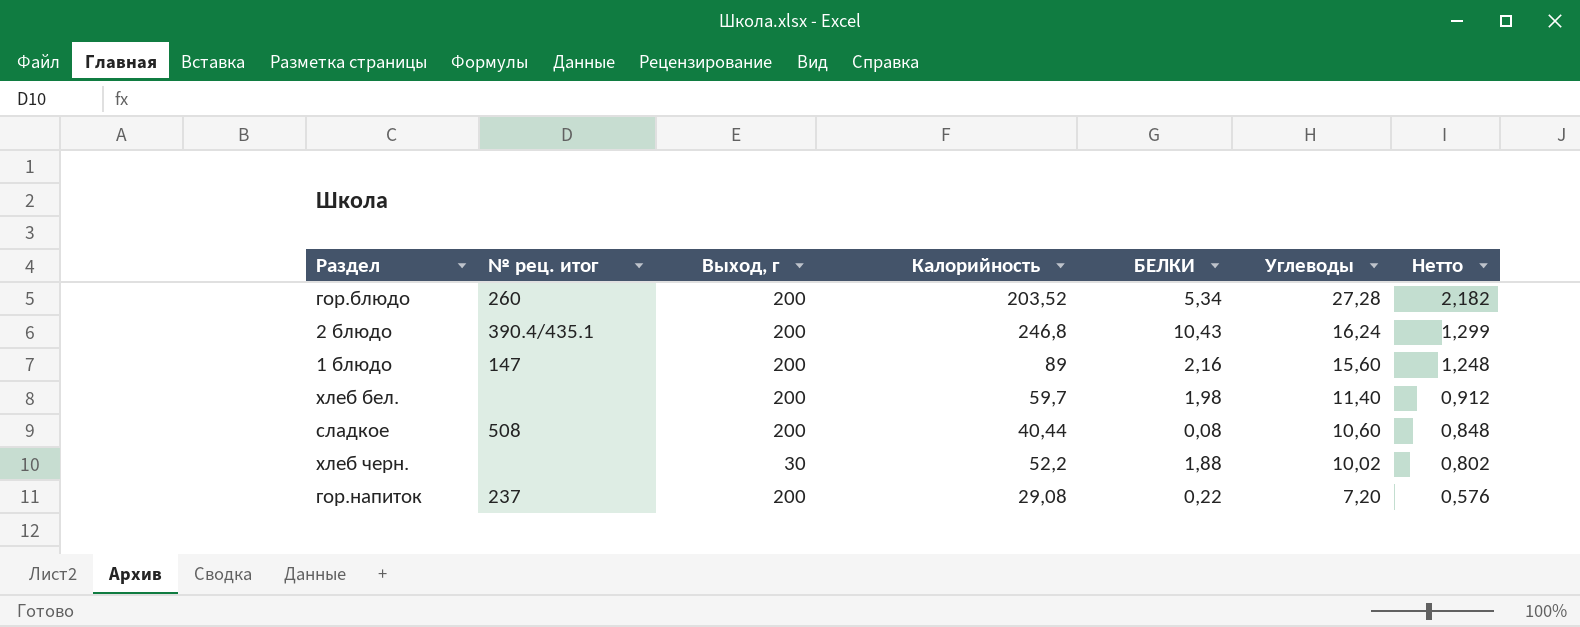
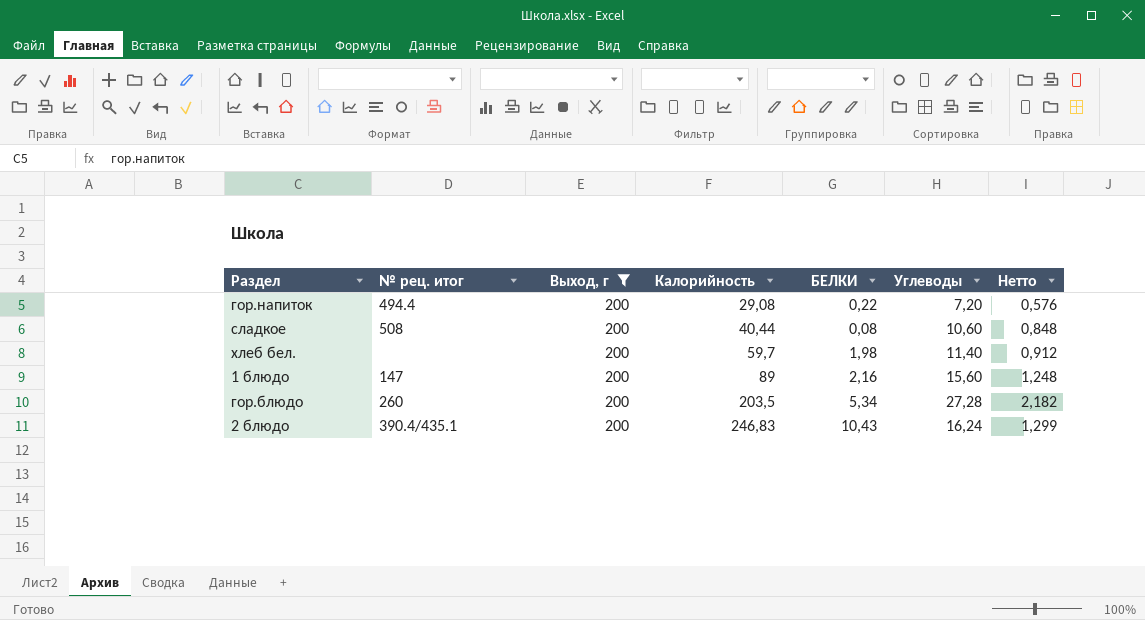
filter: none -> Выход, г = 200
row order: Углеводы descending -> Калорийность ascending
гор.напиток | № рец. итог: 237 -> 494.4
гор.блюдо | Калорийность: 203,52 -> 203,5
2 блюдо | Калорийность: 246,8 -> 246,83

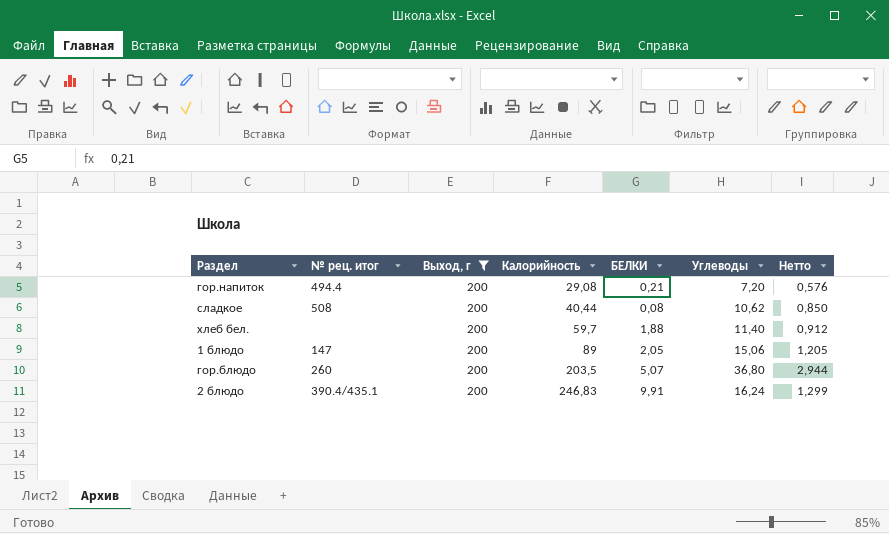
гор.напиток | БЕЛКИ: 0,22 -> 0,21
сладкое | Углеводы: 10,60 -> 10,62
сладкое | Нетто: 0,848 -> 0,850
хлеб бел. | БЕЛКИ: 1,98 -> 1,88
1 блюдо | БЕЛКИ: 2,16 -> 2,05
1 блюдо | Углеводы: 15,60 -> 15,06
1 блюдо | Нетто: 1,248 -> 1,205
гор.блюдо | БЕЛКИ: 5,34 -> 5,07
гор.блюдо | Углеводы: 27,28 -> 36,80
гор.блюдо | Нетто: 2,182 -> 2,944
2 блюдо | БЕЛКИ: 10,43 -> 9,91

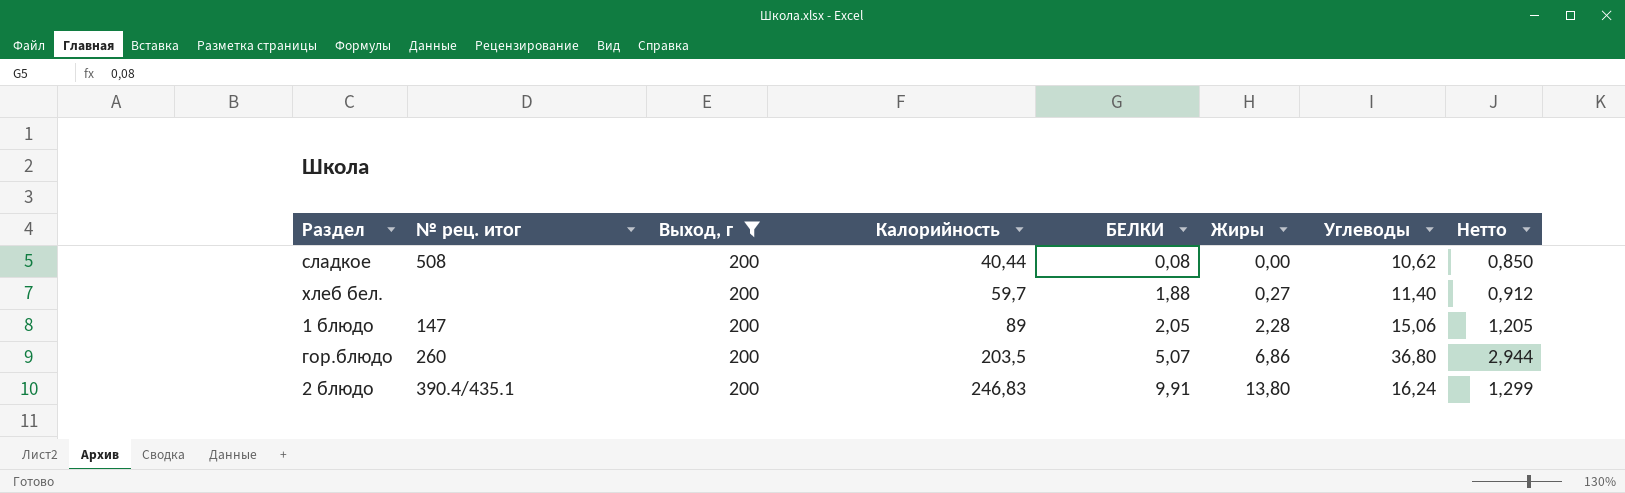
column Жиры | position: none -> 6
row гор.напиток: 494.4 | 200 | 29,08 | 0,21 | 7,20 | 0,576 -> none

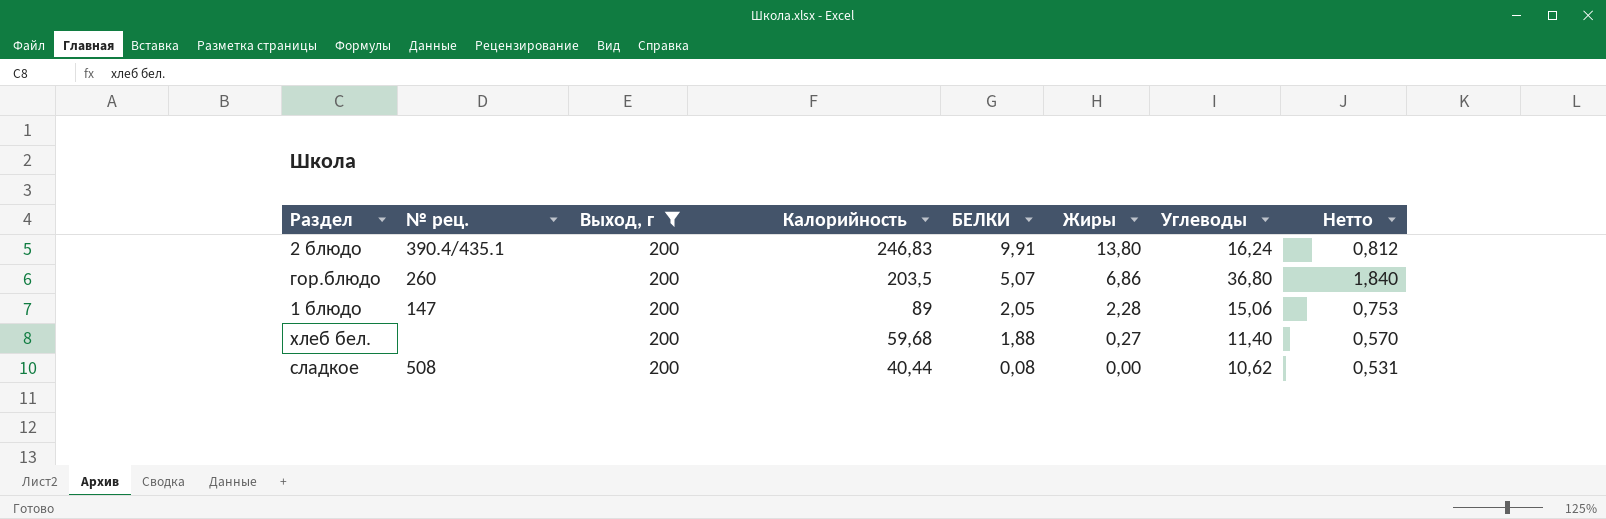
row order: Калорийность ascending -> Калорийность descending
column name: № рец. итог -> № рец.
column Нетто | formula: [Углеводы] * 0,08 -> [Углеводы] * 0,05
хлеб бел. | Калорийность: 59,7 -> 59,68

